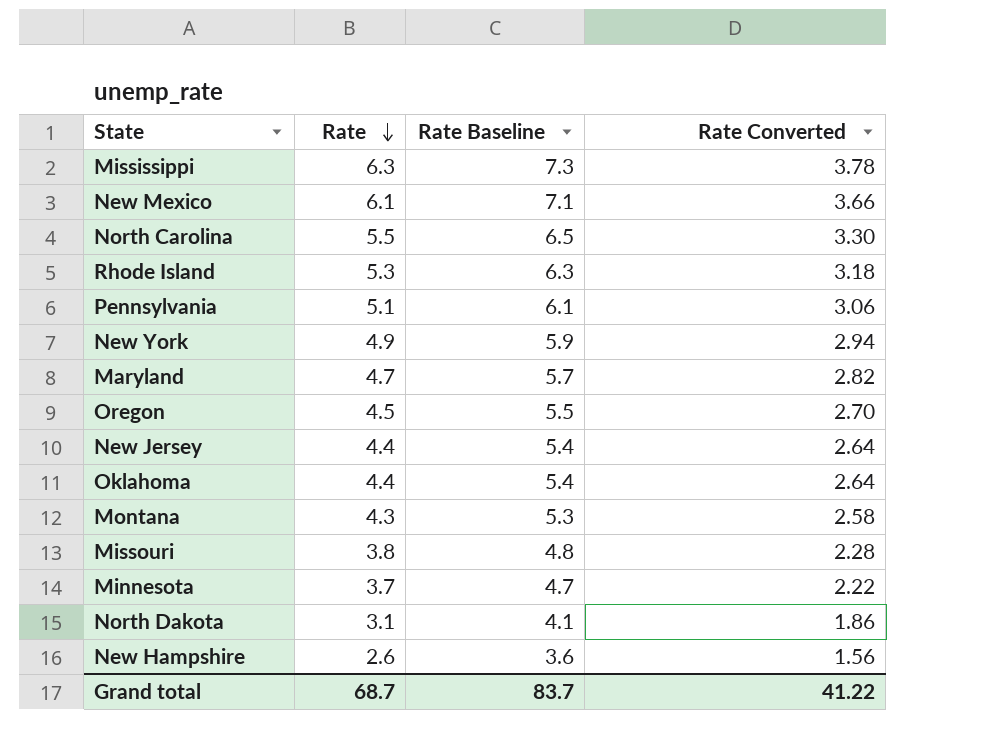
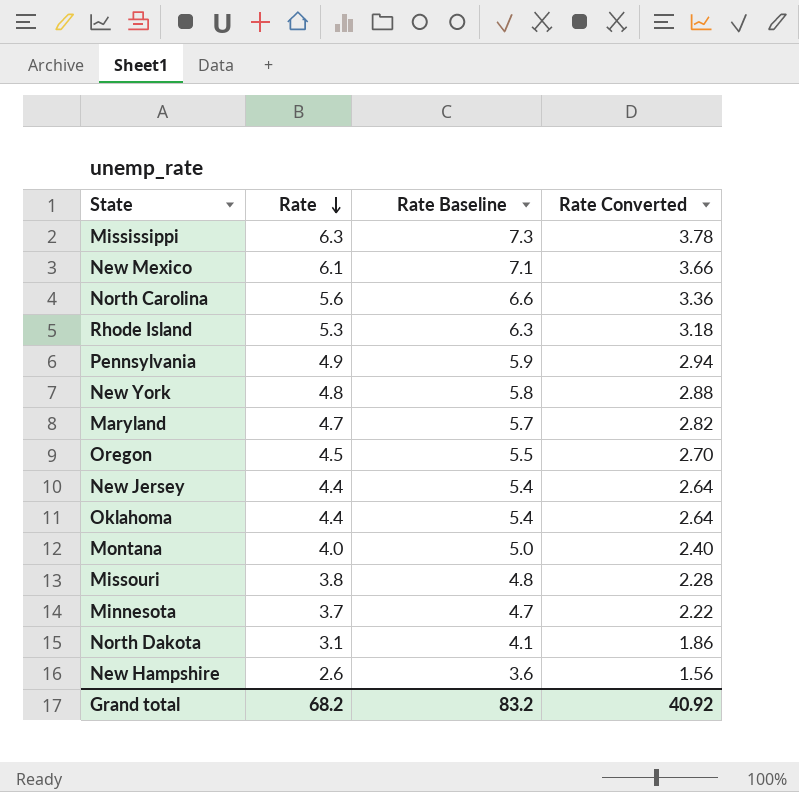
North Carolina | Rate: 5.5 -> 5.6
North Carolina | Rate Baseline: 6.5 -> 6.6
North Carolina | Rate Converted: 3.30 -> 3.36
Pennsylvania | Rate: 5.1 -> 4.9
Pennsylvania | Rate Baseline: 6.1 -> 5.9
Pennsylvania | Rate Converted: 3.06 -> 2.94
New York | Rate: 4.9 -> 4.8
New York | Rate Baseline: 5.9 -> 5.8
New York | Rate Converted: 2.94 -> 2.88
Montana | Rate: 4.3 -> 4.0
Montana | Rate Baseline: 5.3 -> 5.0
Montana | Rate Converted: 2.58 -> 2.40
Grand total | Rate: 68.7 -> 68.2
Grand total | Rate Baseline: 83.7 -> 83.2
Grand total | Rate Converted: 41.22 -> 40.92

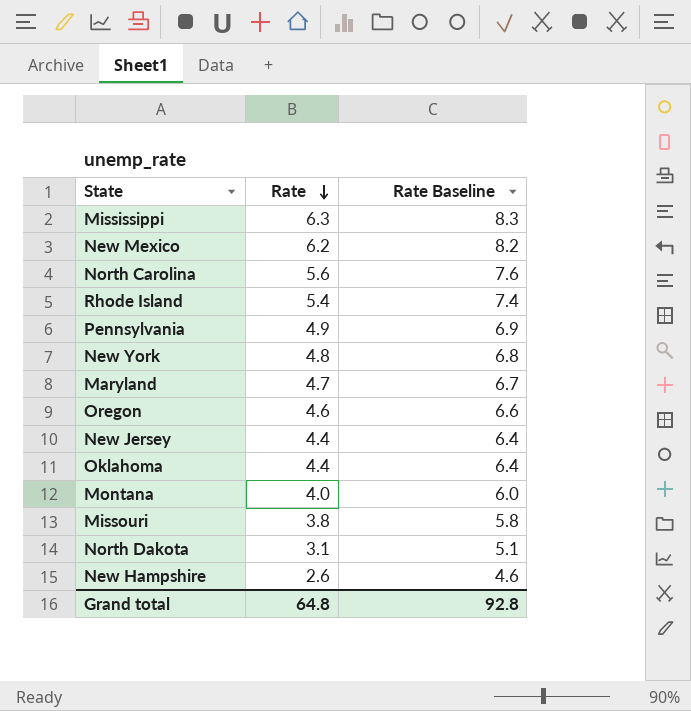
column Rate Converted | formula: [Rate] * 0.6 -> none
column Rate Baseline | formula: [Rate] + 1 -> [Rate] + 2
row Minnesota: 3.7 | 4.7 | 2.22 -> none
New Mexico | Rate: 6.1 -> 6.2
Rhode Island | Rate: 5.3 -> 5.4
Oregon | Rate: 4.5 -> 4.6
Grand total | Rate: 68.2 -> 64.8
Grand total | Rate Baseline: 83.2 -> 92.8

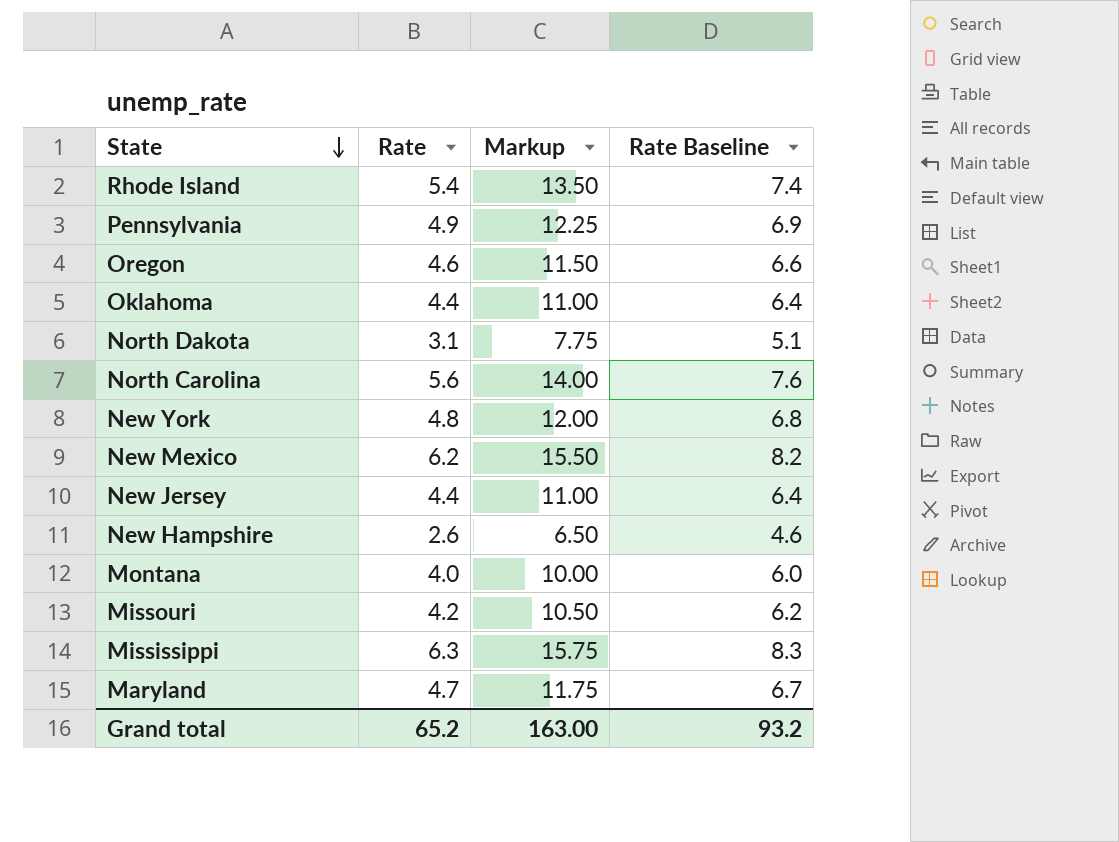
row order: Rate descending -> State descending
column Markup | formula: none -> [Rate] * 2.5
Missouri | Rate: 3.8 -> 4.2
Missouri | Rate Baseline: 5.8 -> 6.2
Grand total | Rate: 64.8 -> 65.2
Grand total | Rate Baseline: 92.8 -> 93.2

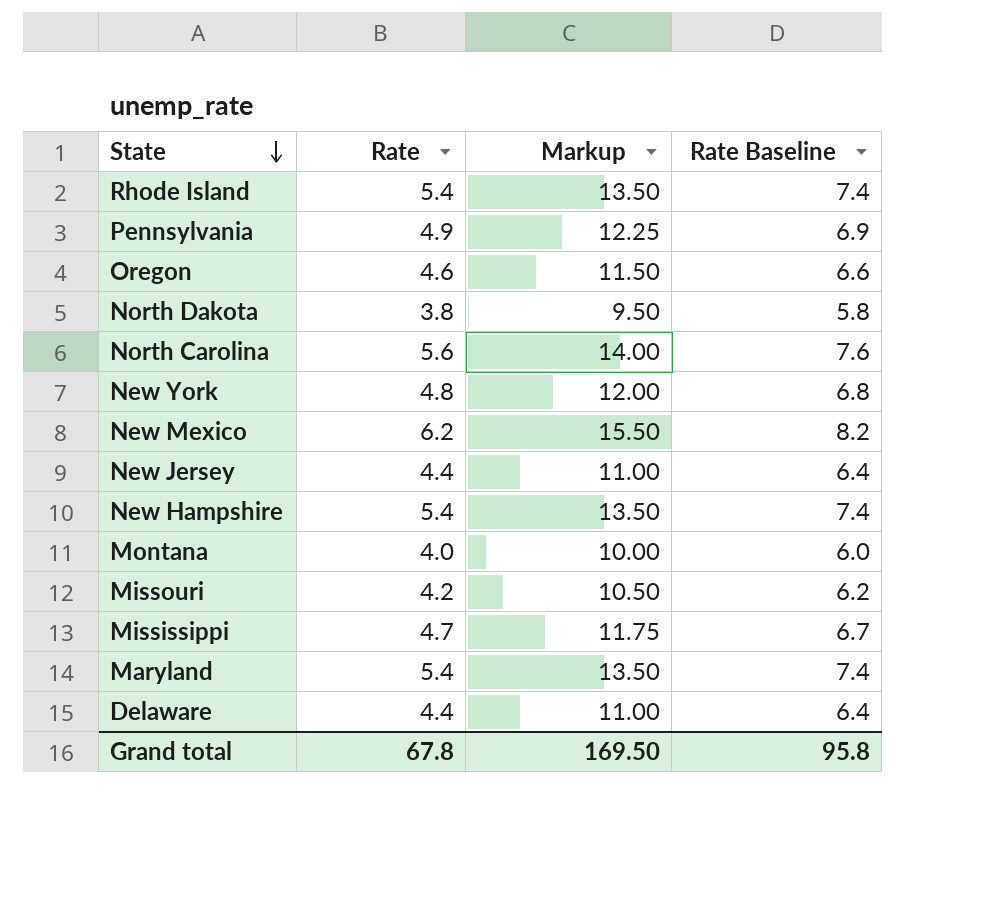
row Oklahoma: 4.4 | 11.00 | 6.4 -> none
North Dakota | Rate: 3.1 -> 3.8
North Dakota | Markup: 7.75 -> 9.50
North Dakota | Rate Baseline: 5.1 -> 5.8
New Hampshire | Rate: 2.6 -> 5.4
New Hampshire | Markup: 6.50 -> 13.50
New Hampshire | Rate Baseline: 4.6 -> 7.4
Mississippi | Rate: 6.3 -> 4.7
Mississippi | Markup: 15.75 -> 11.75
Mississippi | Rate Baseline: 8.3 -> 6.7
Maryland | Rate: 4.7 -> 5.4
Maryland | Markup: 11.75 -> 13.50
Maryland | Rate Baseline: 6.7 -> 7.4
row Delaware: none -> 4.4 | 11.00 | 6.4
Grand total | Rate: 65.2 -> 67.8
Grand total | Markup: 163.00 -> 169.50
Grand total | Rate Baseline: 93.2 -> 95.8

